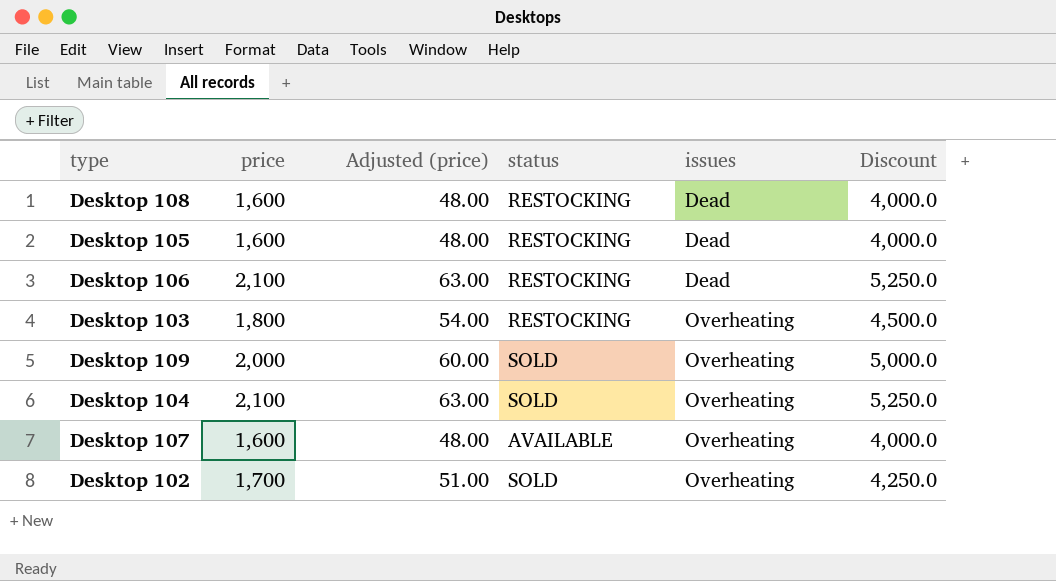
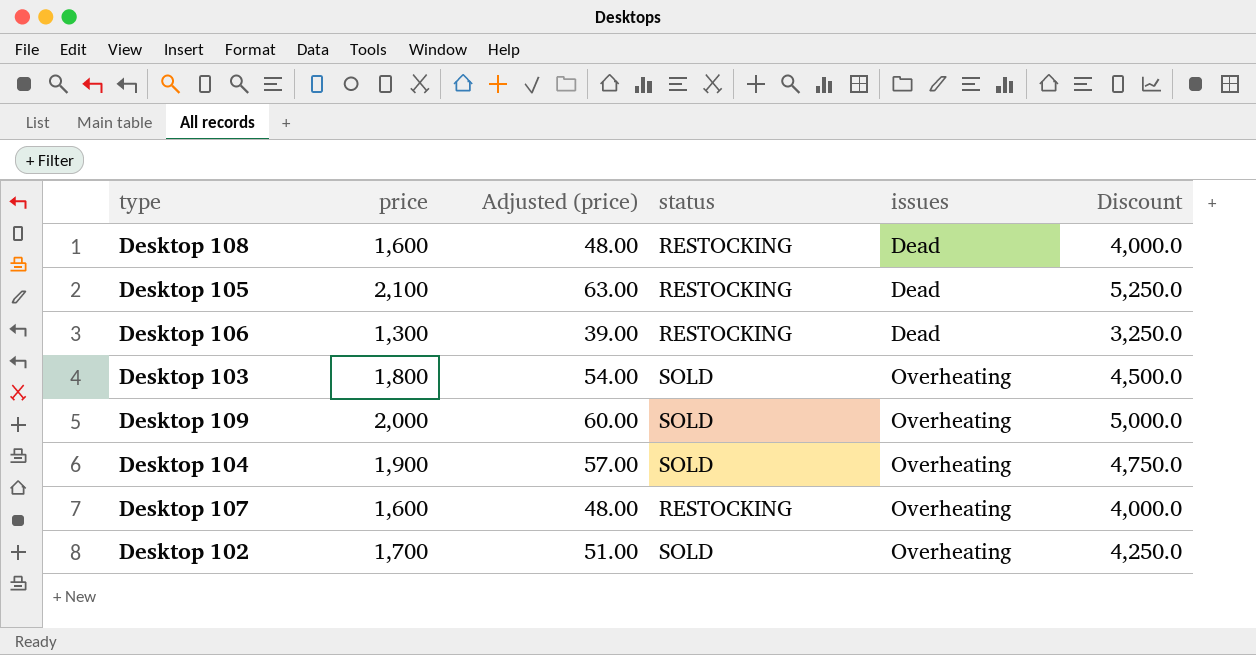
Desktop 105 | price: 1,600 -> 2,100
Desktop 105 | Adjusted (price): 48.00 -> 63.00
Desktop 105 | Discount: 4,000.0 -> 5,250.0
Desktop 106 | price: 2,100 -> 1,300
Desktop 106 | Adjusted (price): 63.00 -> 39.00
Desktop 106 | Discount: 5,250.0 -> 3,250.0
Desktop 103 | status: RESTOCKING -> SOLD
Desktop 104 | price: 2,100 -> 1,900
Desktop 104 | Adjusted (price): 63.00 -> 57.00
Desktop 104 | Discount: 5,250.0 -> 4,750.0
Desktop 107 | status: AVAILABLE -> RESTOCKING

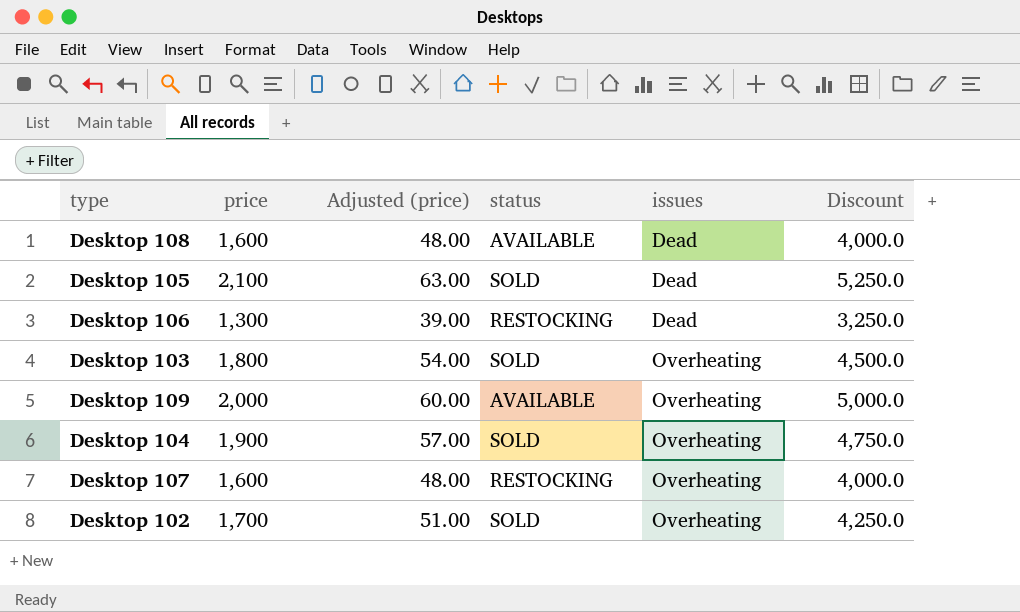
Desktop 108 | status: RESTOCKING -> AVAILABLE
Desktop 105 | status: RESTOCKING -> SOLD
Desktop 109 | status: SOLD -> AVAILABLE

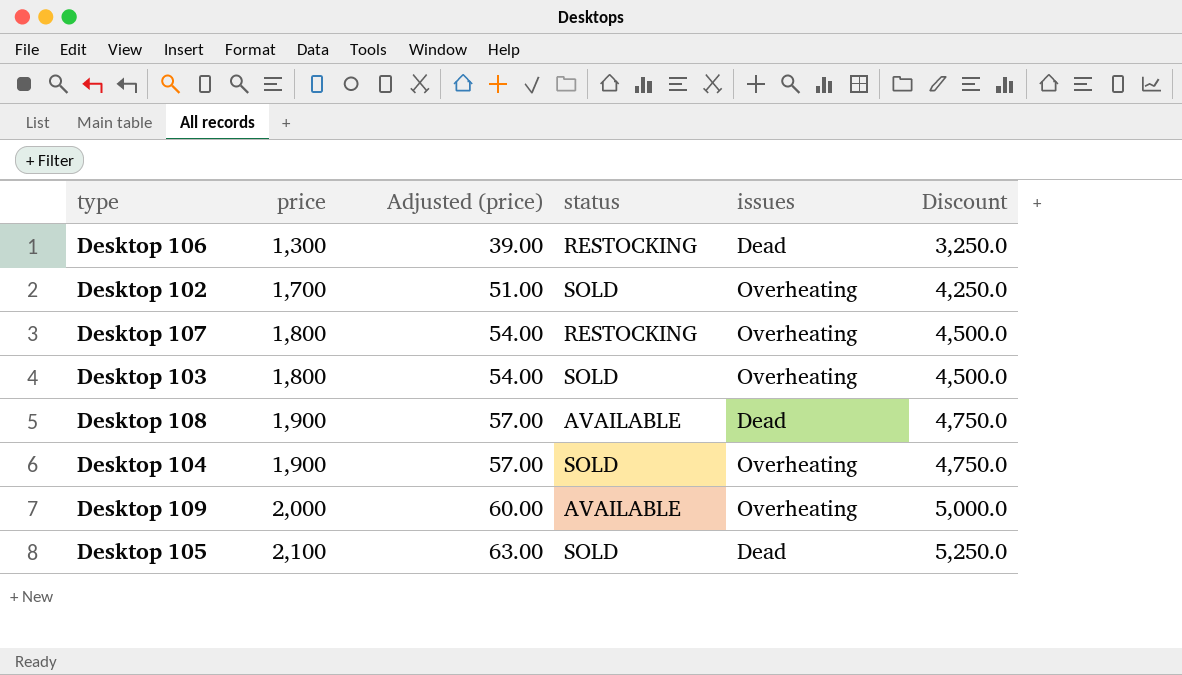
row order: issues ascending -> price ascending
Desktop 107 | price: 1,600 -> 1,800
Desktop 107 | Adjusted (price): 48.00 -> 54.00
Desktop 107 | Discount: 4,000.0 -> 4,500.0
Desktop 108 | price: 1,600 -> 1,900
Desktop 108 | Adjusted (price): 48.00 -> 57.00
Desktop 108 | Discount: 4,000.0 -> 4,750.0

